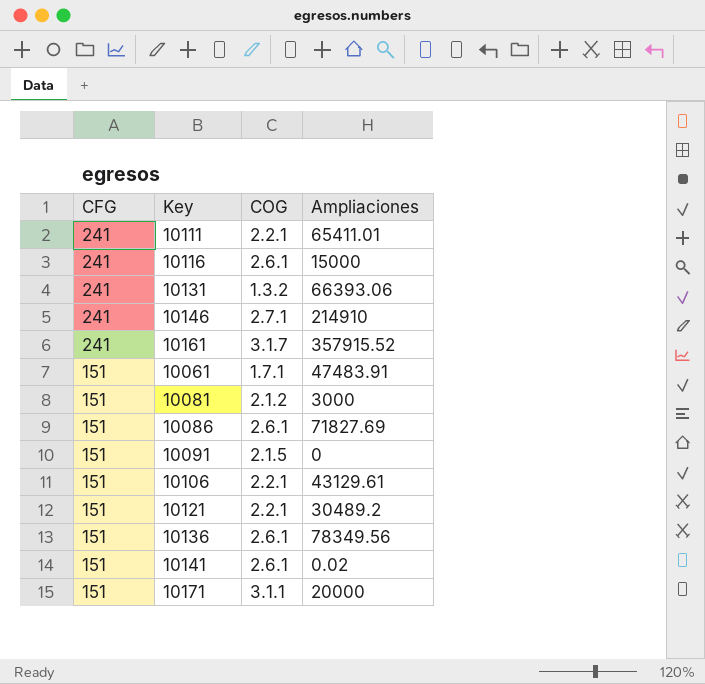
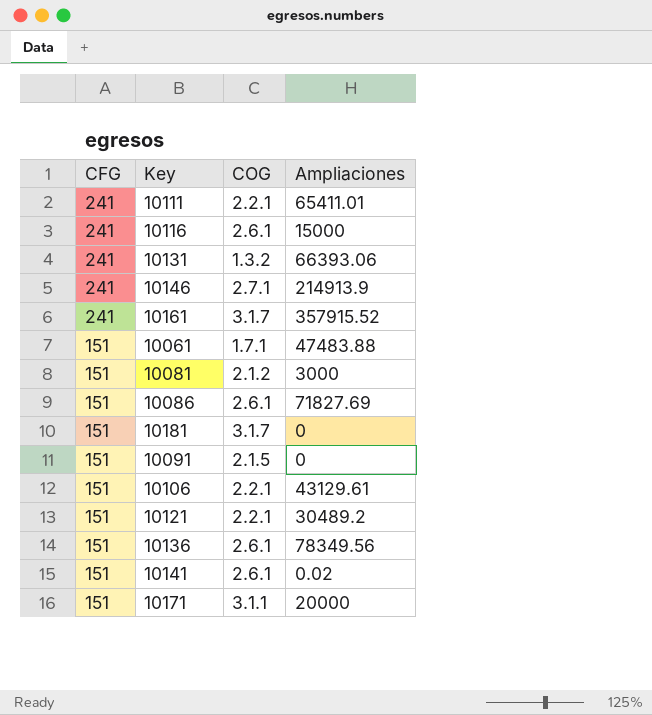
10146 | Ampliaciones: 214910 -> 214913.9
10061 | Ampliaciones: 47483.91 -> 47483.88
row 10181: none -> 151 | 3.1.7 | 0

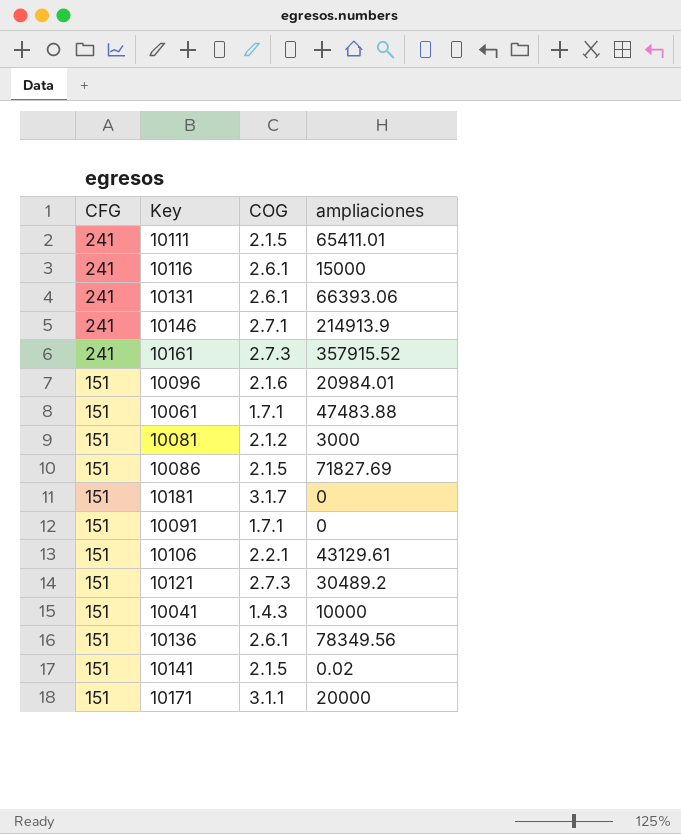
column name: Ampliaciones -> ampliaciones
10111 | COG: 2.2.1 -> 2.1.5
10131 | COG: 1.3.2 -> 2.6.1
10161 | COG: 3.1.7 -> 2.7.3
row 10096: none -> 151 | 2.1.6 | 20984.01
10086 | COG: 2.6.1 -> 2.1.5
10091 | COG: 2.1.5 -> 1.7.1
10121 | COG: 2.2.1 -> 2.7.3
row 10041: none -> 151 | 1.4.3 | 10000
10141 | COG: 2.6.1 -> 2.1.5

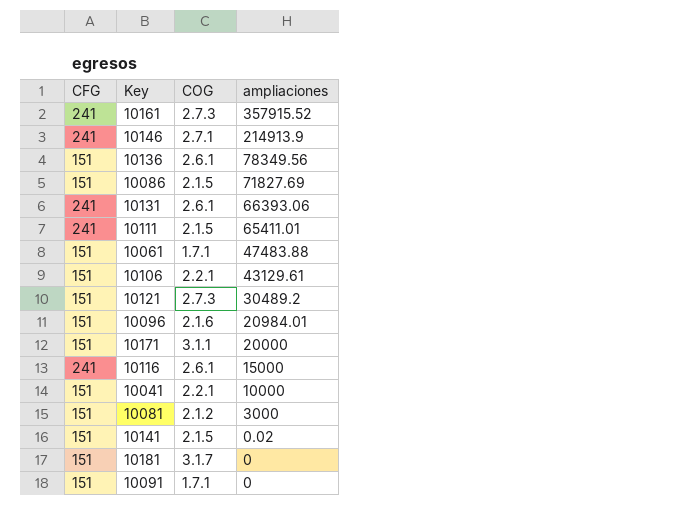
row order: CFG descending -> ampliaciones descending
10041 | COG: 1.4.3 -> 2.2.1

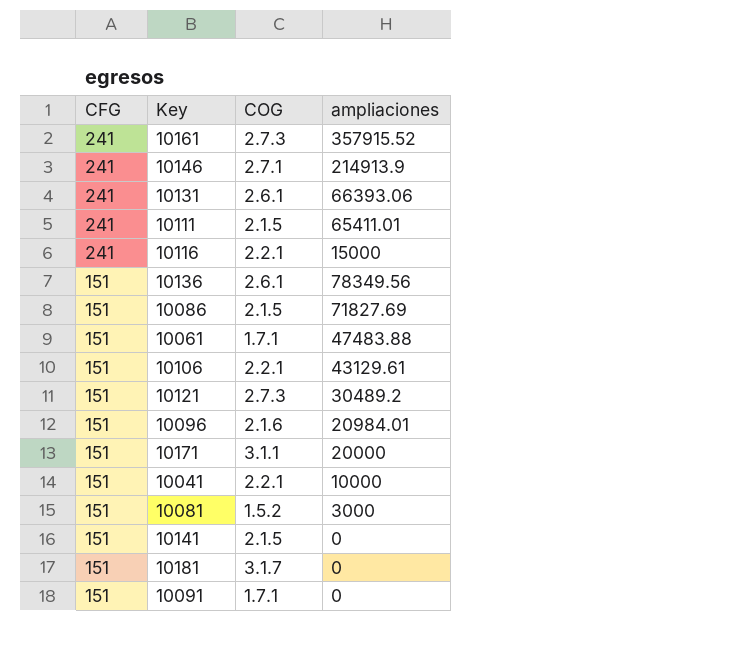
row order: ampliaciones descending -> CFG descending
10116 | COG: 2.6.1 -> 2.2.1
10081 | COG: 2.1.2 -> 1.5.2
10141 | ampliaciones: 0.02 -> 0

